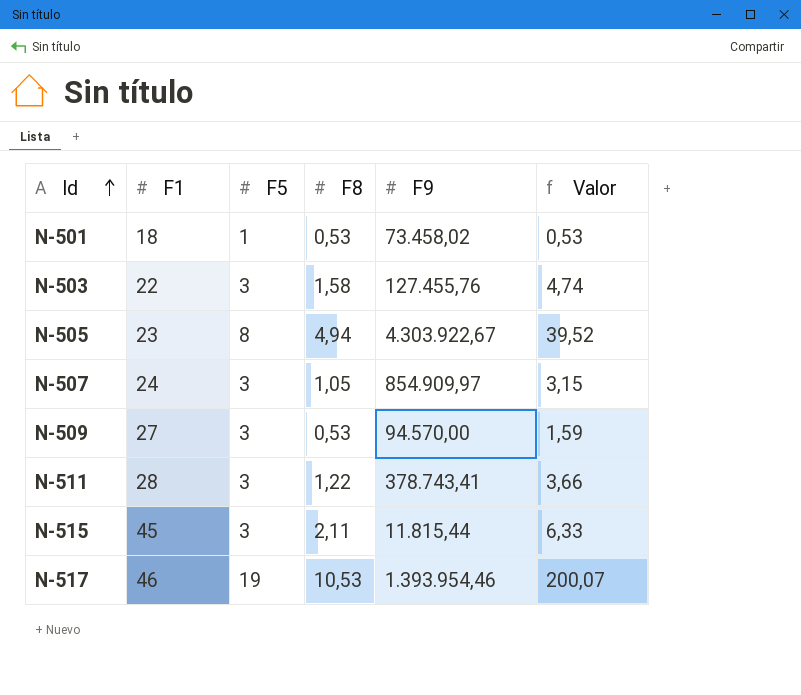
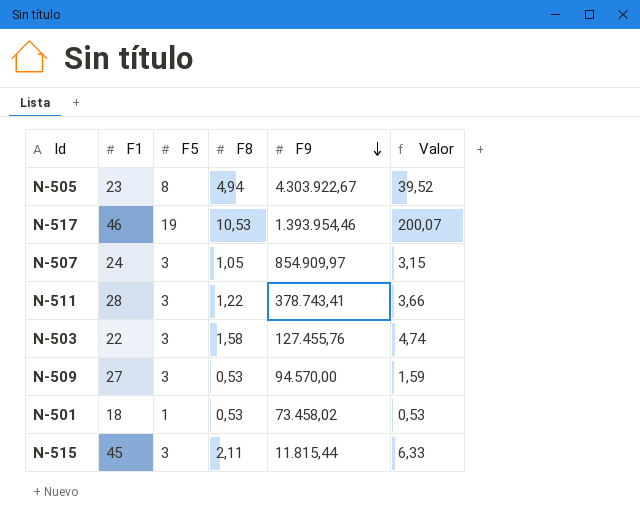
row order: Id ascending -> F9 descending

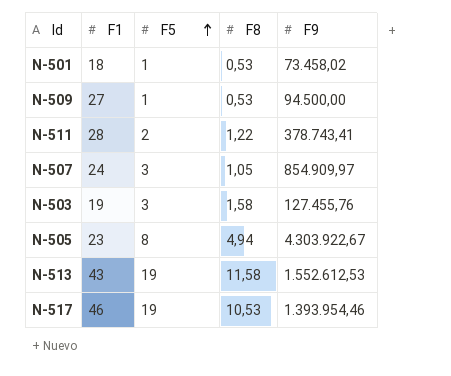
row order: F9 descending -> F5 ascending
column Valor | formula: [F5] * [F8] -> none
row N-515: 45 | 3 | 2,11 | 11.815,44 | 6,33 -> none
N-509 | F5: 3 -> 1
N-509 | F9: 94.570,00 -> 94.500,00
N-511 | F5: 3 -> 2
N-503 | F1: 22 -> 19
row N-513: none -> 43 | 19 | 11,58 | 1.552.612,53

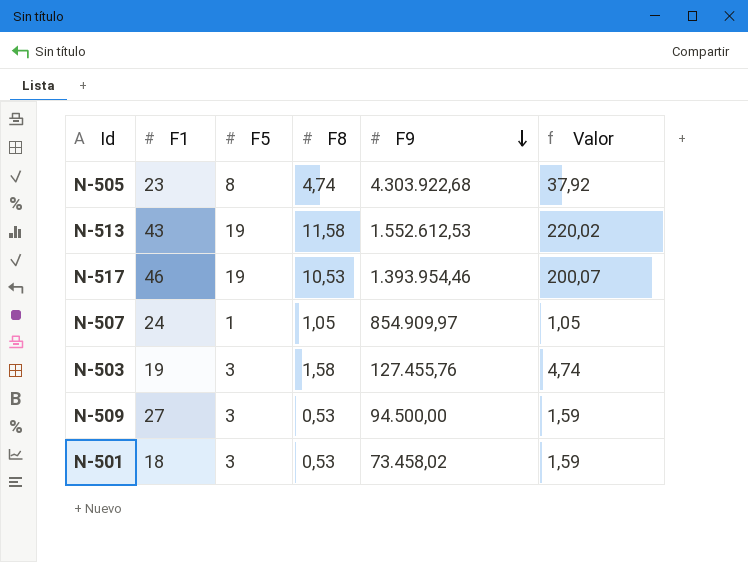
row order: F5 ascending -> F9 descending
column Valor | formula: none -> [F5] * [F8]
row N-511: 28 | 2 | 1,22 | 378.743,41 -> none
N-505 | F8: 4,94 -> 4,74
N-505 | F9: 4.303.922,67 -> 4.303.922,68
N-507 | F5: 3 -> 1
N-509 | F5: 1 -> 3
N-501 | F5: 1 -> 3

